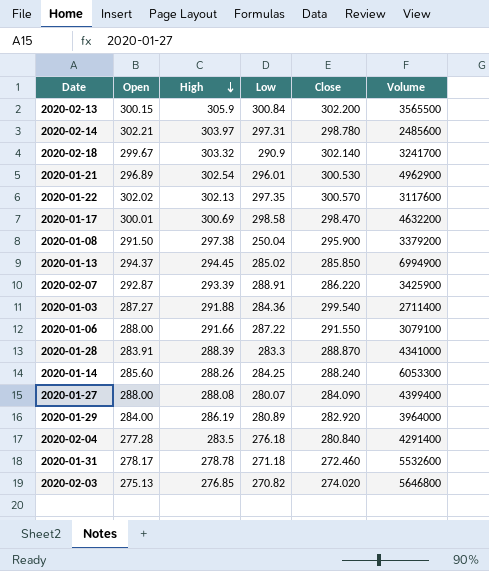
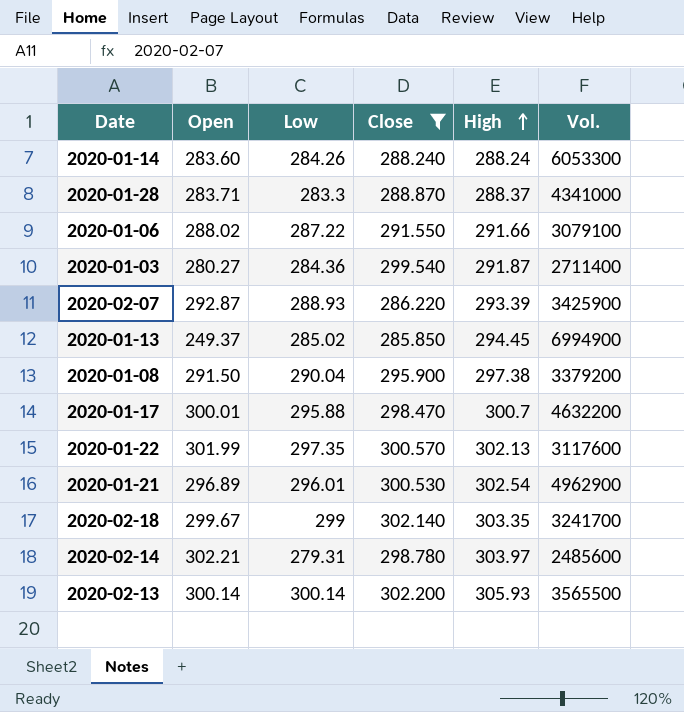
filter: none -> Close >= 285.850
row order: High descending -> High ascending
column High | position: 3 -> 5
column name: Volume -> Vol.
2020-01-14 | Open: 285.60 -> 283.60
2020-01-14 | Low: 284.25 -> 284.26
2020-01-14 | High: 288.26 -> 288.24
2020-01-28 | Open: 283.91 -> 283.71
2020-01-28 | High: 288.39 -> 288.37
2020-01-06 | Open: 288.00 -> 288.02
2020-01-03 | Open: 287.27 -> 280.27
2020-01-03 | High: 291.88 -> 291.87
2020-02-07 | Low: 288.91 -> 288.93
2020-01-13 | Open: 294.37 -> 249.37
2020-01-08 | Low: 250.04 -> 290.04
2020-01-17 | Low: 298.58 -> 295.88
2020-01-17 | High: 300.69 -> 300.7
2020-01-22 | Open: 302.02 -> 301.99
2020-02-18 | Low: 290.9 -> 299
2020-02-18 | High: 303.32 -> 303.35
2020-02-14 | Low: 297.31 -> 279.31
2020-02-13 | Open: 300.15 -> 300.14
2020-02-13 | Low: 300.84 -> 300.14
2020-02-13 | High: 305.9 -> 305.93

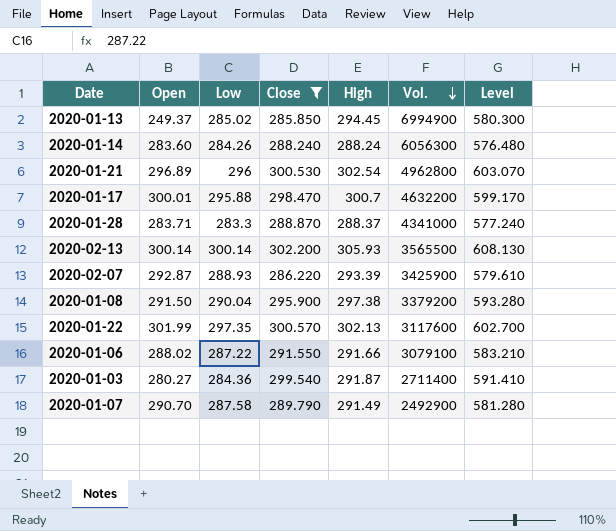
row order: High ascending -> Vol. descending
column Level | formula: none -> [Close] + [High]
row 2020-02-18: 299.67 | 299 | 302.140 | 303.35 | 3241700 -> none
row 2020-02-14: 302.21 | 279.31 | 298.780 | 303.97 | 2485600 -> none
2020-01-14 | Vol.: 6053300 -> 6056300
2020-01-21 | Low: 296.01 -> 296
2020-01-21 | Vol.: 4962900 -> 4962800
row 2020-01-07: none -> 290.70 | 287.58 | 289.790 | 291.49 | 2492900 | 581.280

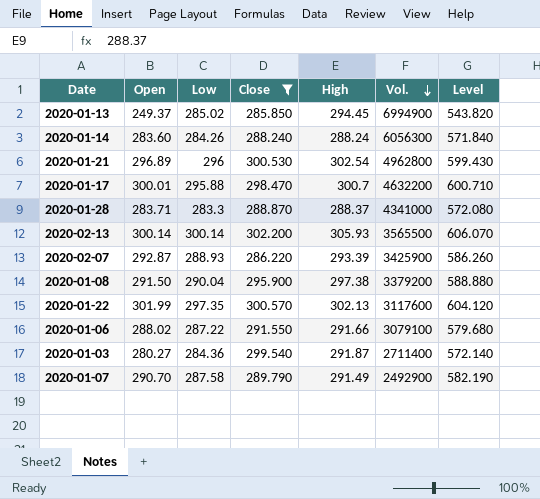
column Level | formula: [Close] + [High] -> [Open] + [High]

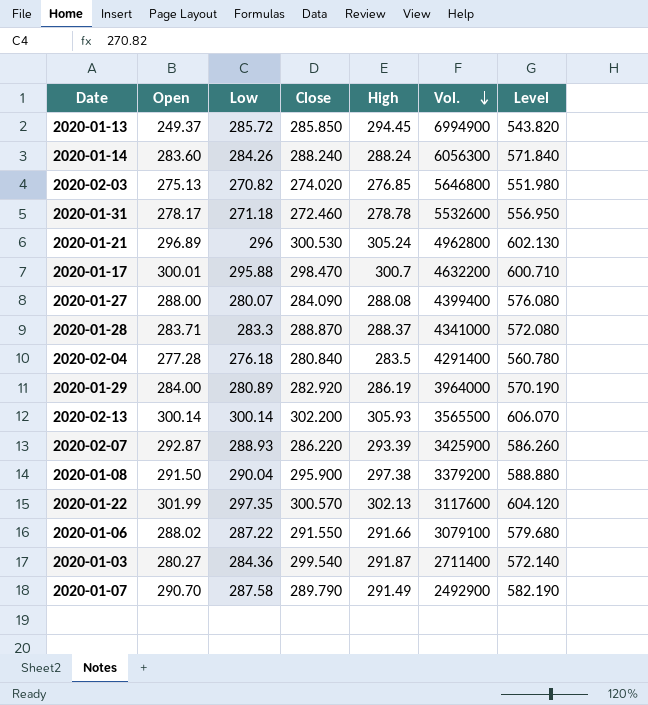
filter: Close >= 285.850 -> none
2020-01-13 | Low: 285.02 -> 285.72
2020-01-21 | High: 302.54 -> 305.24
2020-01-21 | Level: 599.430 -> 602.130

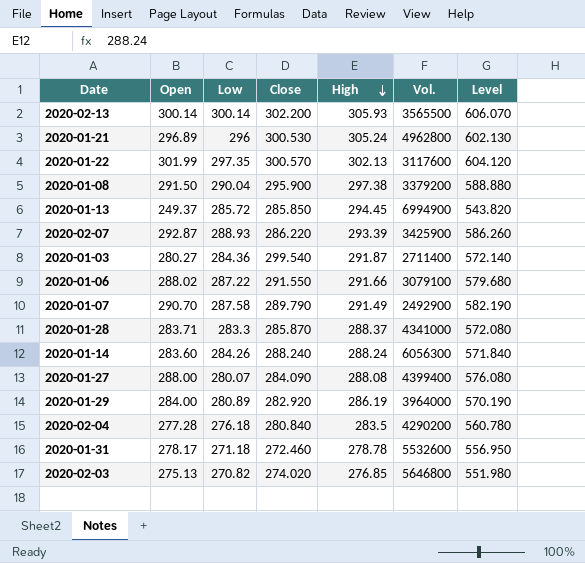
row order: Vol. descending -> High descending
row 2020-01-17: 300.01 | 295.88 | 298.470 | 300.7 | 4632200 | 600.710 -> none
2020-01-28 | Close: 288.870 -> 285.870
2020-02-04 | Vol.: 4291400 -> 4290200

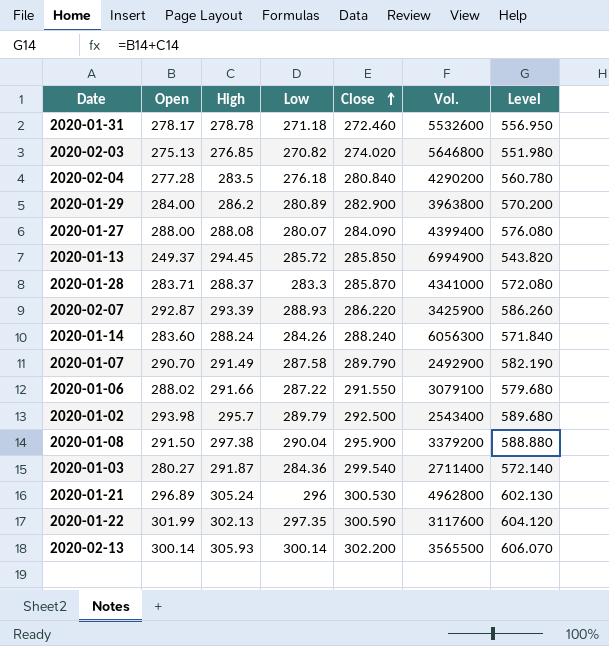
row order: High descending -> Close ascending
column High | position: 5 -> 3
2020-01-29 | High: 286.19 -> 286.2
2020-01-29 | Close: 282.920 -> 282.900
2020-01-29 | Vol.: 3964000 -> 3963800
2020-01-29 | Level: 570.190 -> 570.200
row 2020-01-02: none -> 293.98 | 295.7 | 289.79 | 292.500 | 2543400 | 589.680
2020-01-22 | Close: 300.570 -> 300.590

